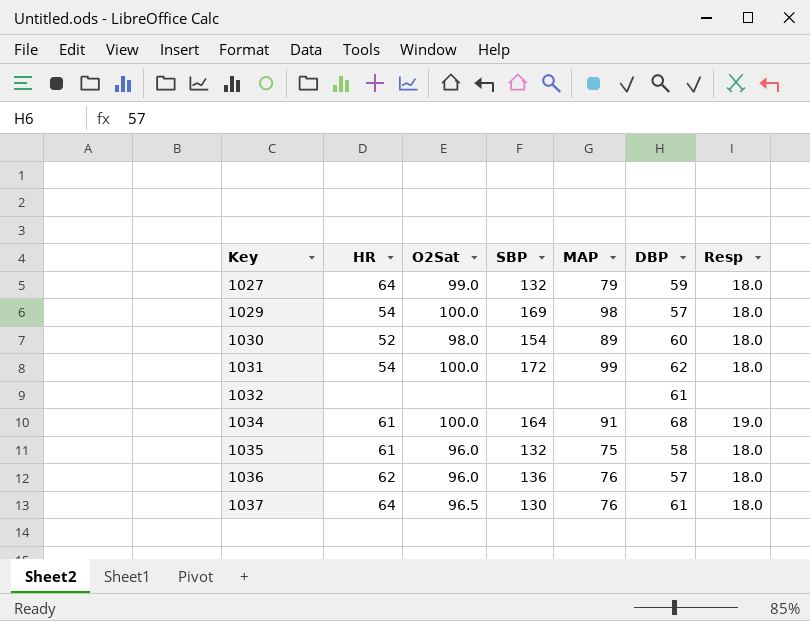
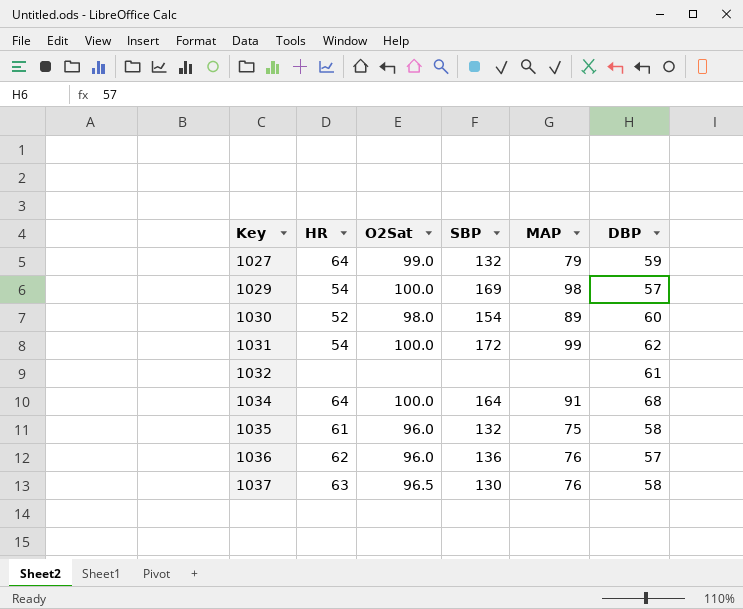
column Resp | position: 7 -> none
1034 | HR: 61 -> 64
1037 | HR: 64 -> 63
1037 | DBP: 61 -> 58

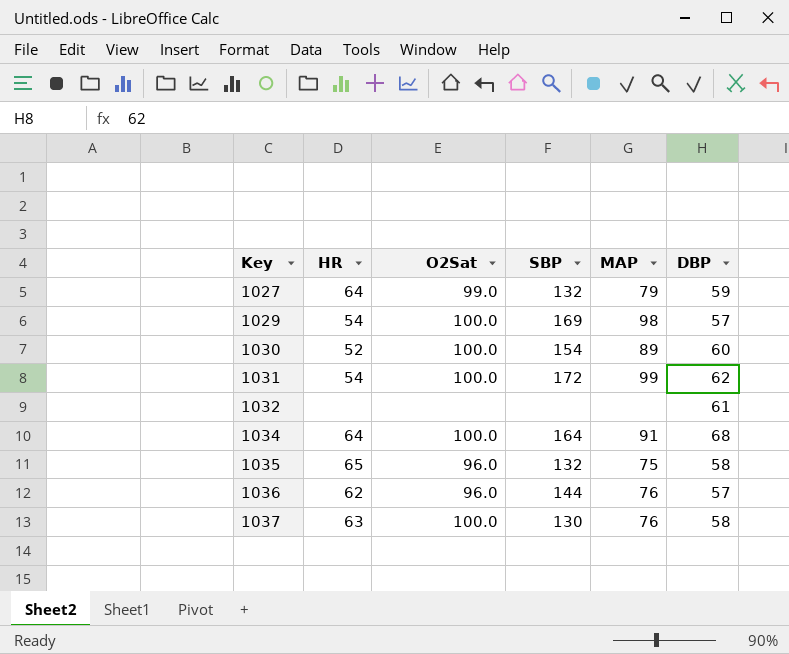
1030 | O2Sat: 98.0 -> 100.0
1035 | HR: 61 -> 65
1036 | SBP: 136 -> 144
1037 | O2Sat: 96.5 -> 100.0

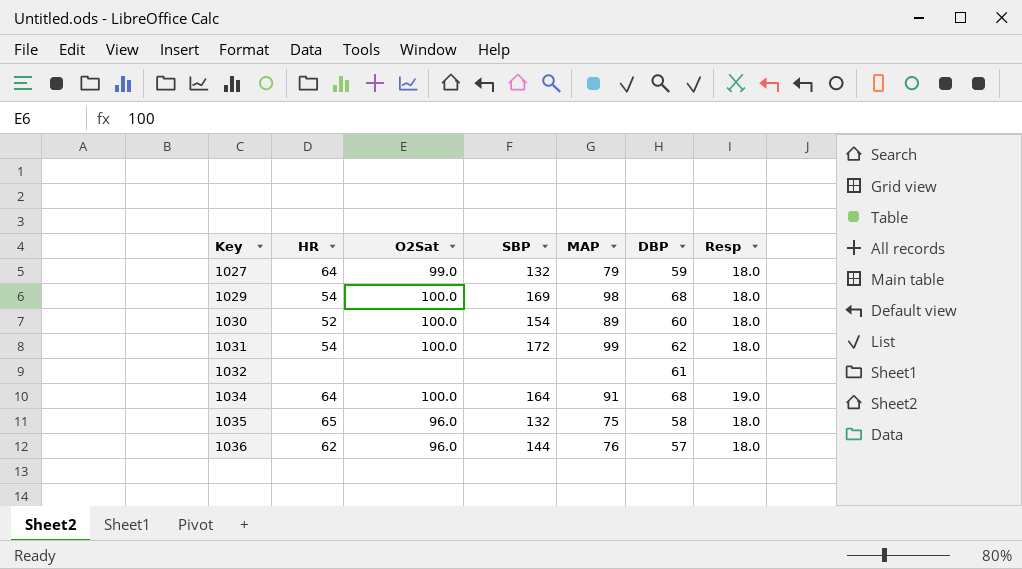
column Resp | position: none -> 7
row 1037: 63 | 100.0 | 130 | 76 | 58 -> none
1029 | DBP: 57 -> 68

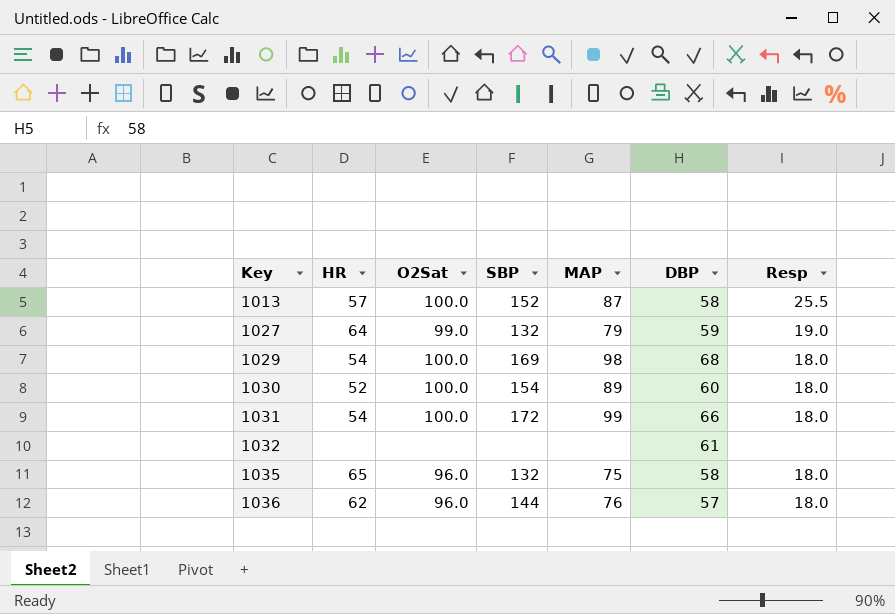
row 1034: 64 | 100.0 | 164 | 91 | 68 | 19.0 -> none
row 1013: none -> 57 | 100.0 | 152 | 87 | 58 | 25.5
1027 | Resp: 18.0 -> 19.0
1031 | DBP: 62 -> 66

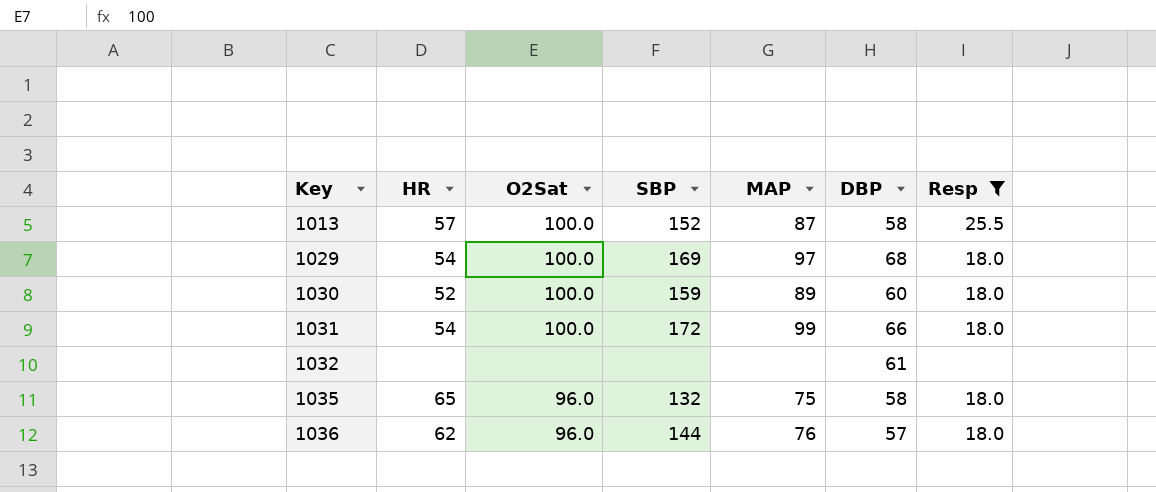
filter: none -> Resp != 19.0
1029 | MAP: 98 -> 97
1030 | SBP: 154 -> 159

